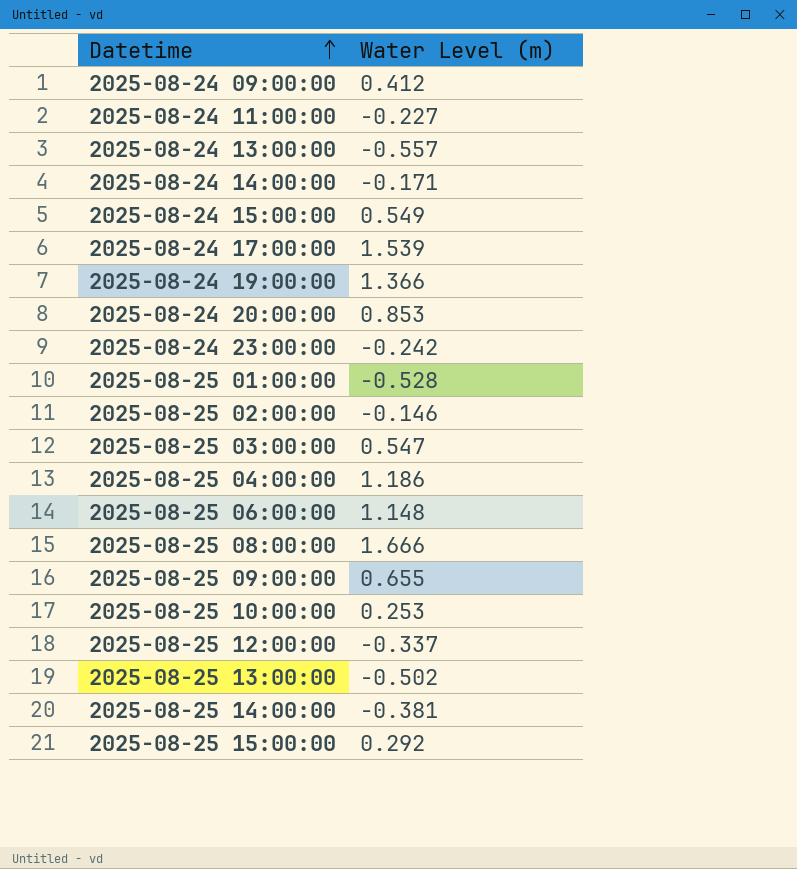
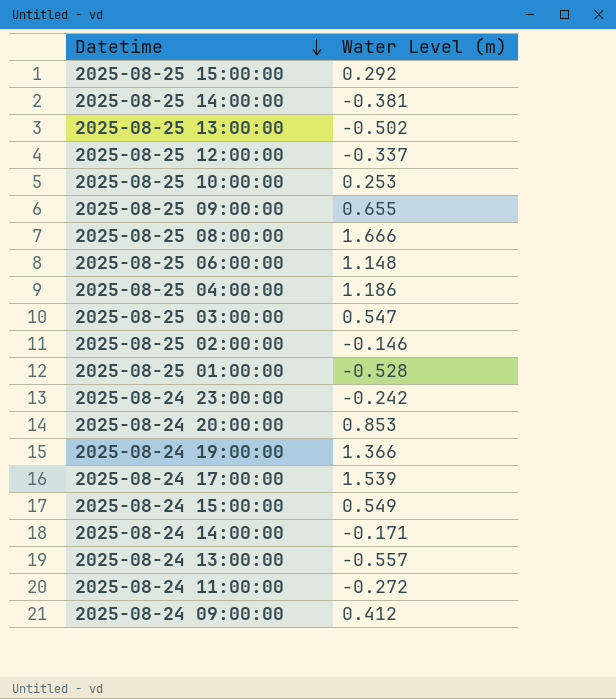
row order: Datetime ascending -> Datetime descending
2025-08-24 11:00:00 | Water Level (m): -0.227 -> -0.272

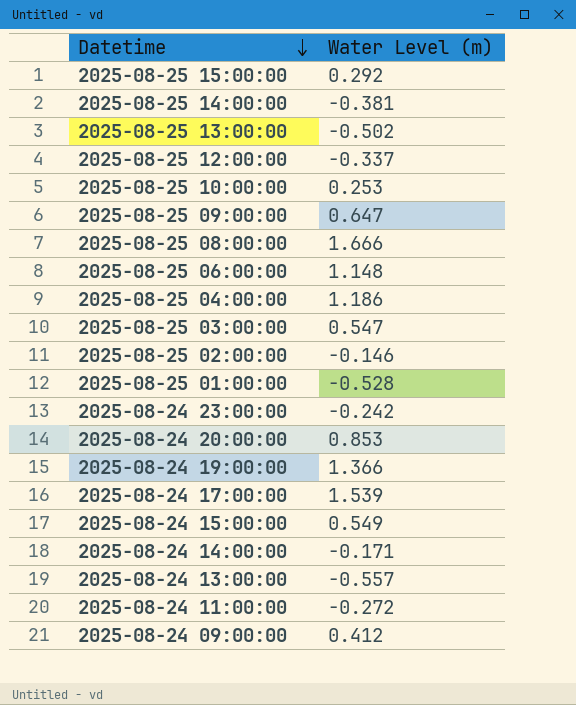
2025-08-25 09:00:00 | Water Level (m): 0.655 -> 0.647

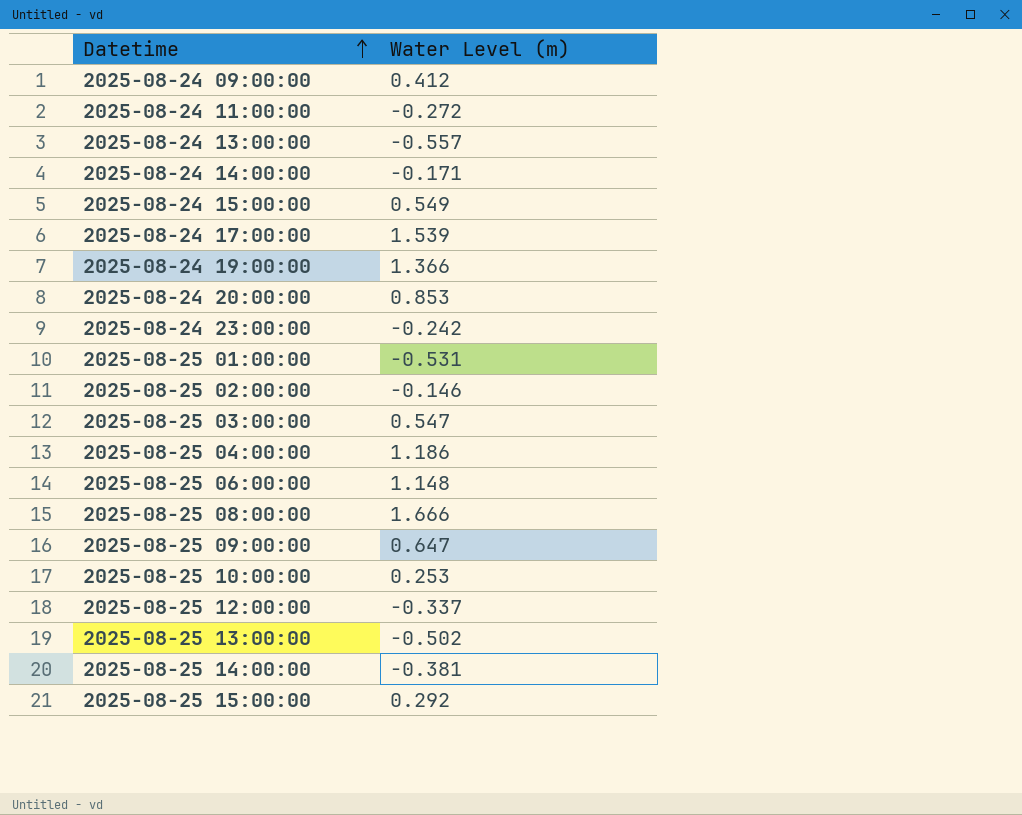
row order: Datetime descending -> Datetime ascending
2025-08-25 01:00:00 | Water Level (m): -0.528 -> -0.531

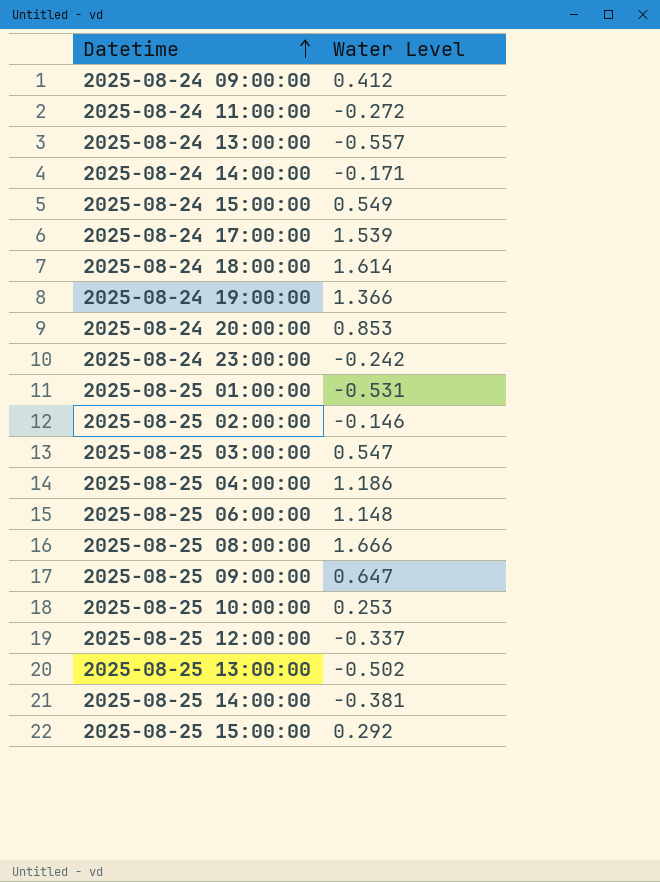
column name: Water Level (m) -> Water Level
row 2025-08-24 18:00:00: none -> 1.614

